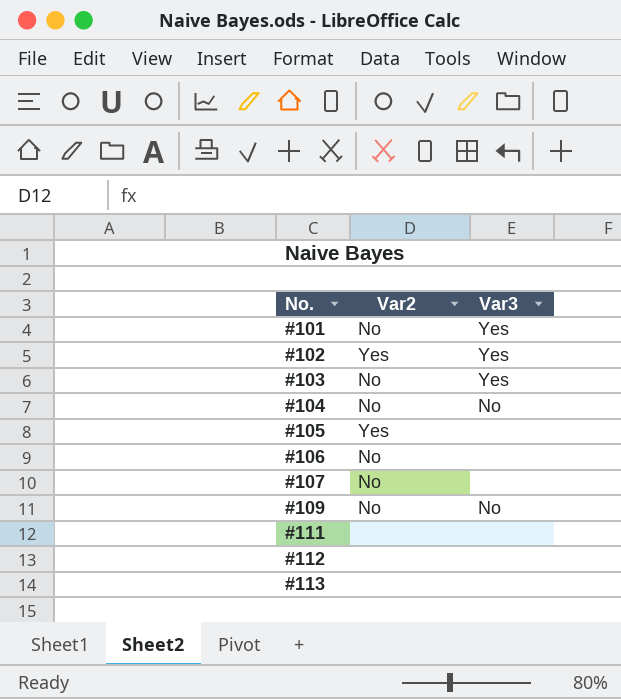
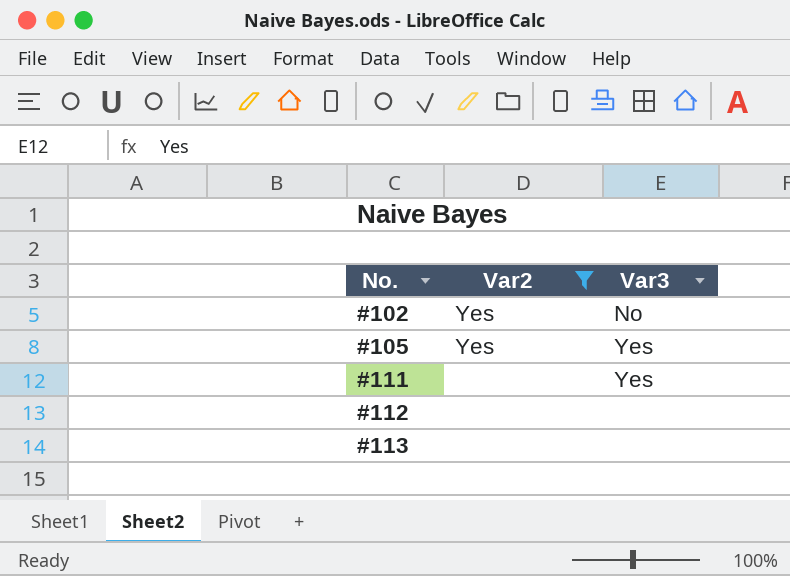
filter: none -> Var2 != No
#102 | Var3: Yes -> No
#105 | Var3: none -> Yes
#111 | Var3: none -> Yes

